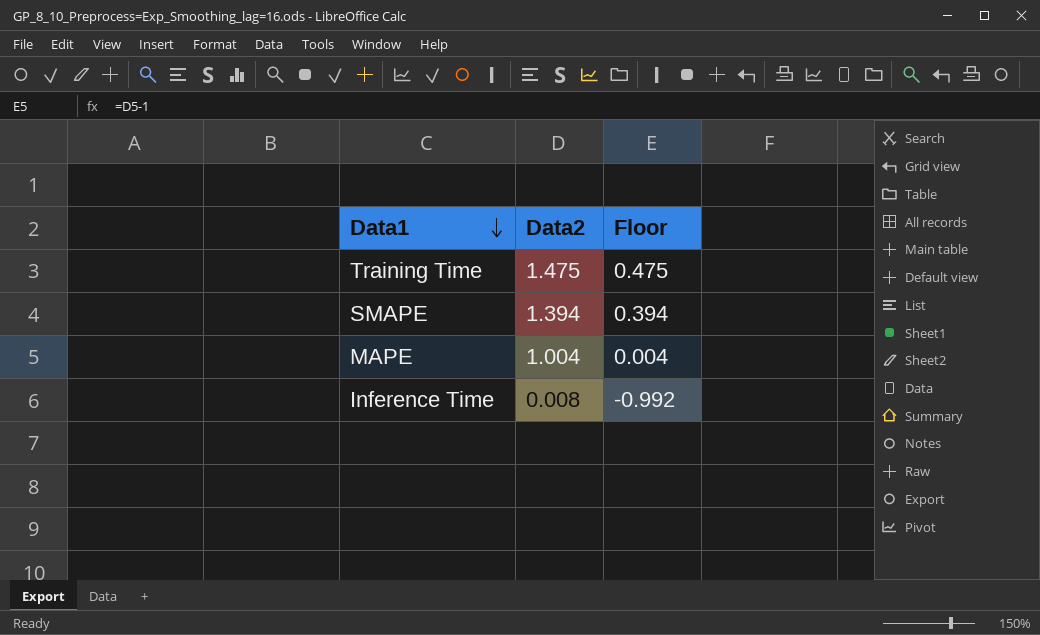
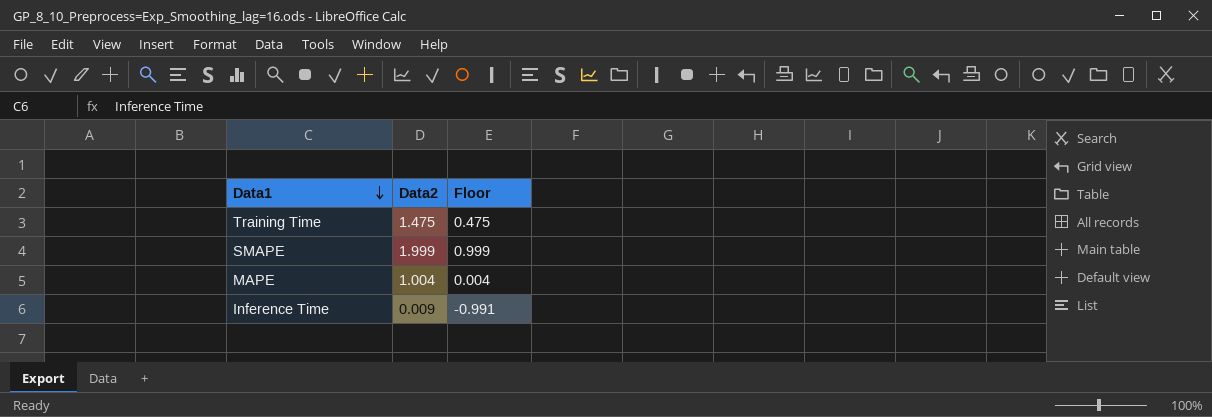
SMAPE | Data2: 1.394 -> 1.999
SMAPE | Floor: 0.394 -> 0.999
Inference Time | Data2: 0.008 -> 0.009
Inference Time | Floor: -0.992 -> -0.991

